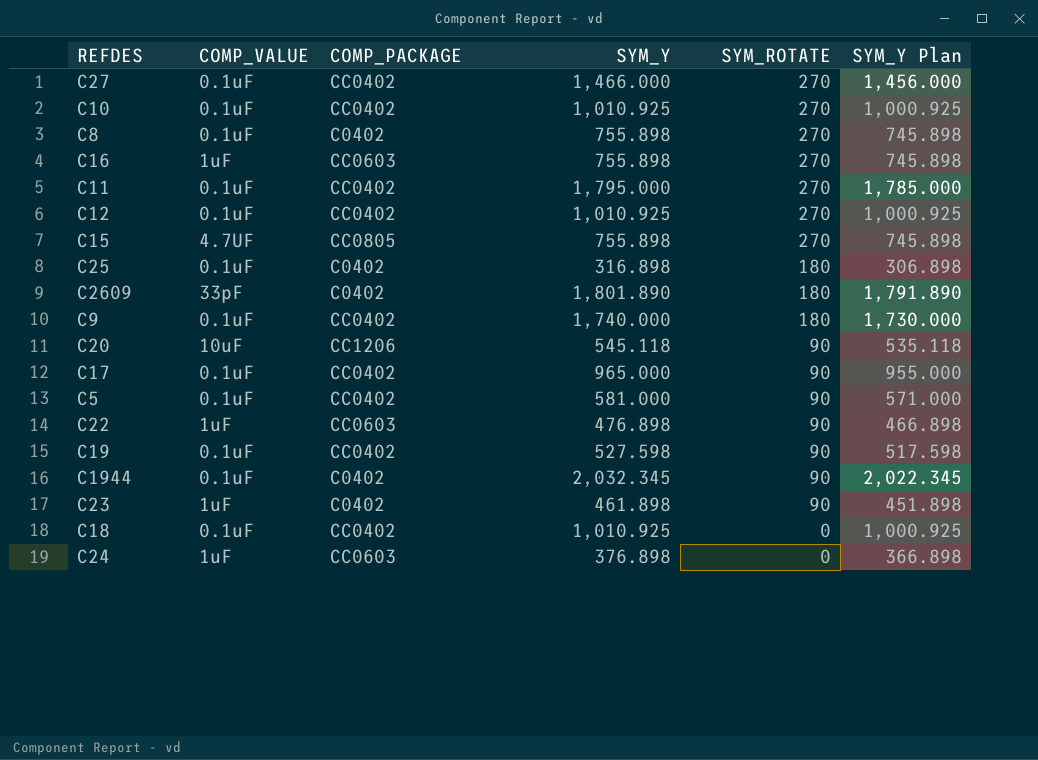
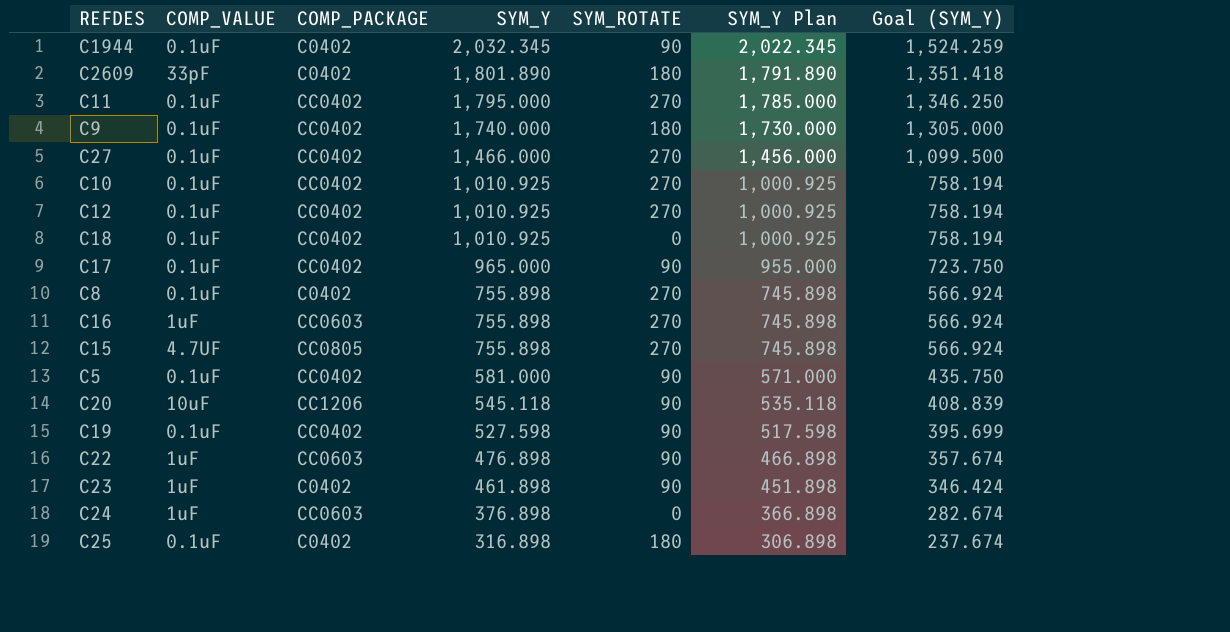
row order: SYM_ROTATE descending -> SYM_Y descending
column Goal (SYM_Y) | formula: none -> [SYM_Y] * 0.75

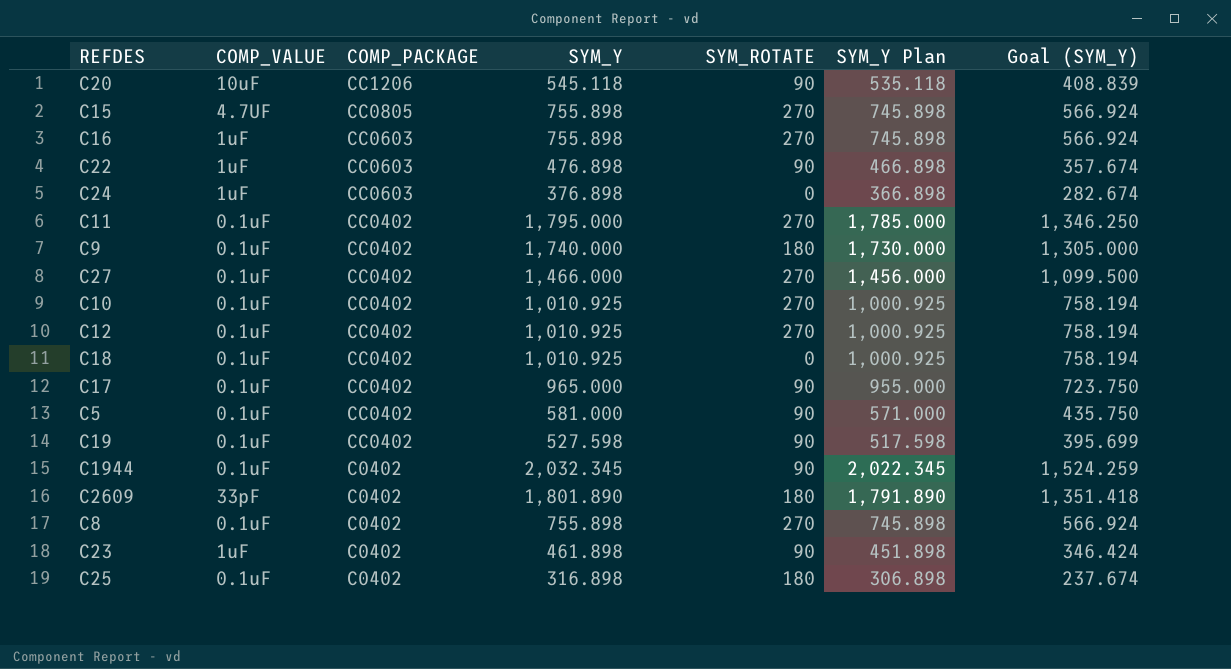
row order: SYM_Y descending -> COMP_PACKAGE descending

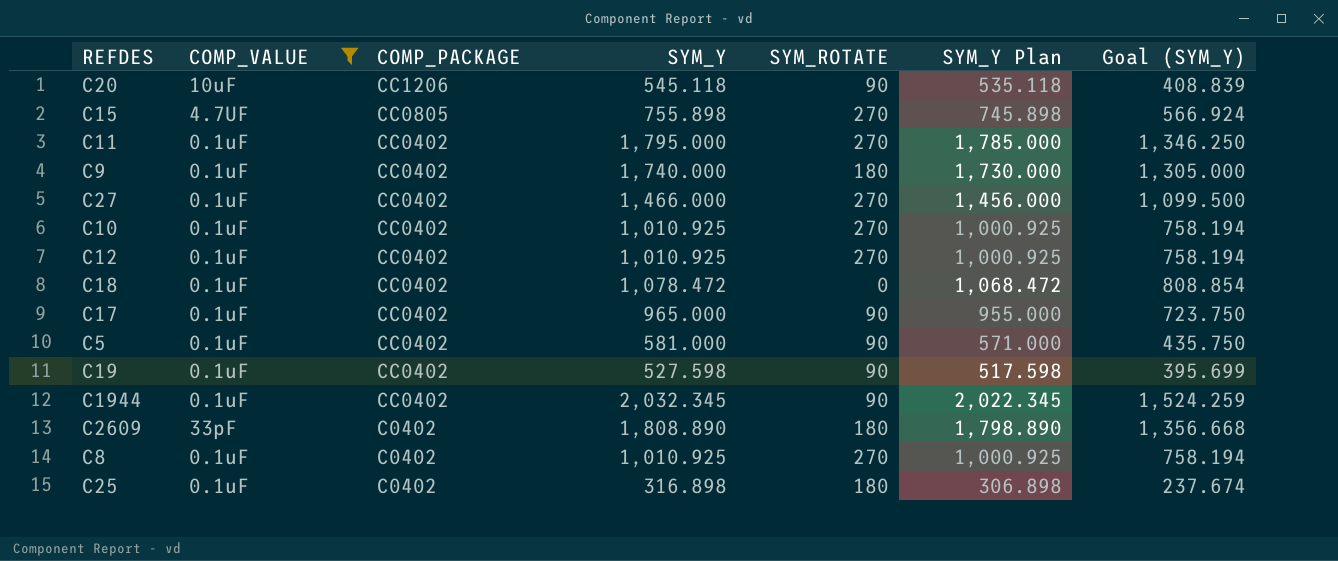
filter: none -> COMP_VALUE != 1uF
C18 | SYM_Y: 1,010.925 -> 1,078.472
C18 | SYM_Y Plan: 1,000.925 -> 1,068.472
C18 | Goal (SYM_Y): 758.194 -> 808.854
C1944 | COMP_PACKAGE: C0402 -> CC0402
C2609 | SYM_Y: 1,801.890 -> 1,808.890
C2609 | SYM_Y Plan: 1,791.890 -> 1,798.890
C2609 | Goal (SYM_Y): 1,351.418 -> 1,356.668
C8 | SYM_Y: 755.898 -> 1,010.925
C8 | SYM_Y Plan: 745.898 -> 1,000.925
C8 | Goal (SYM_Y): 566.924 -> 758.194

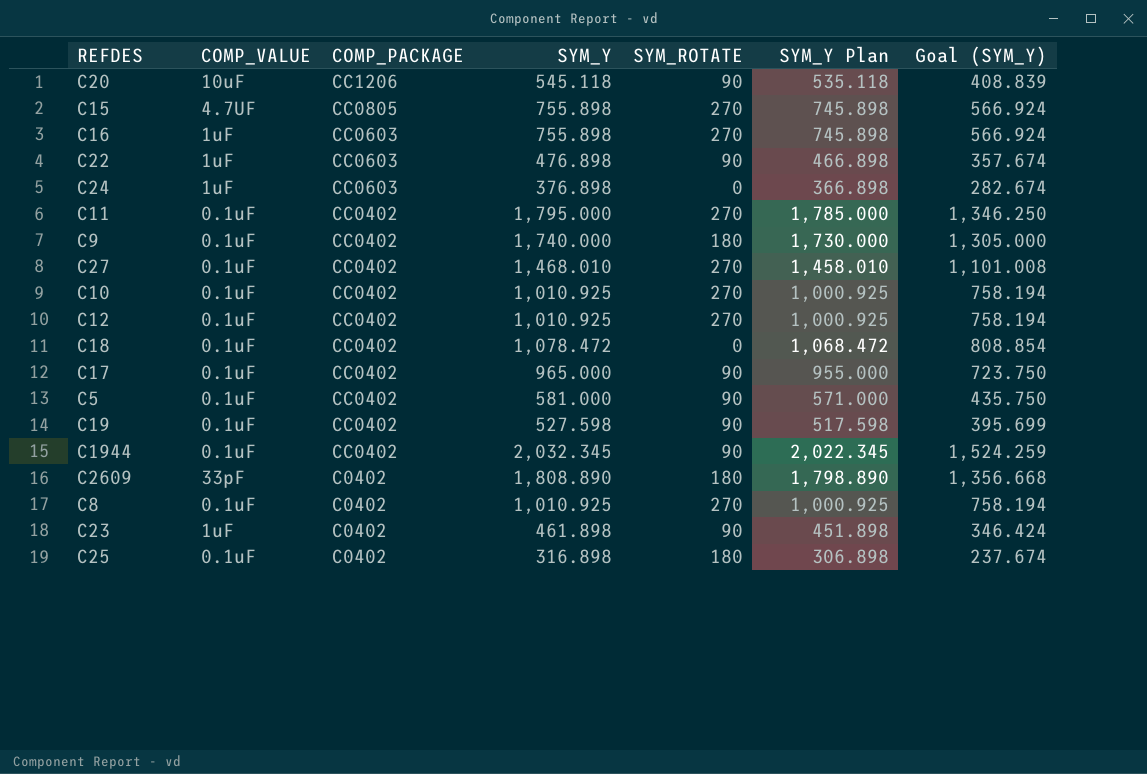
filter: COMP_VALUE != 1uF -> none
C27 | SYM_Y: 1,466.000 -> 1,468.010
C27 | SYM_Y Plan: 1,456.000 -> 1,458.010
C27 | Goal (SYM_Y): 1,099.500 -> 1,101.008

